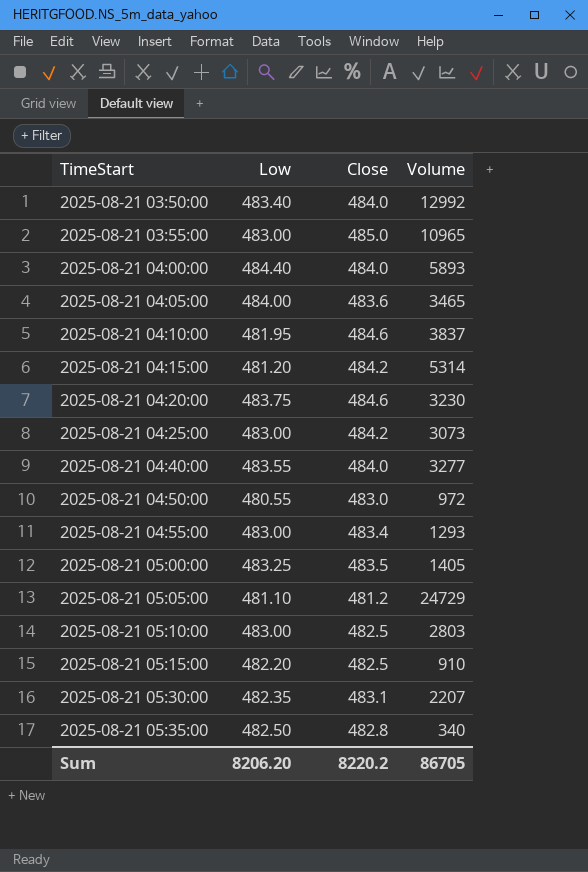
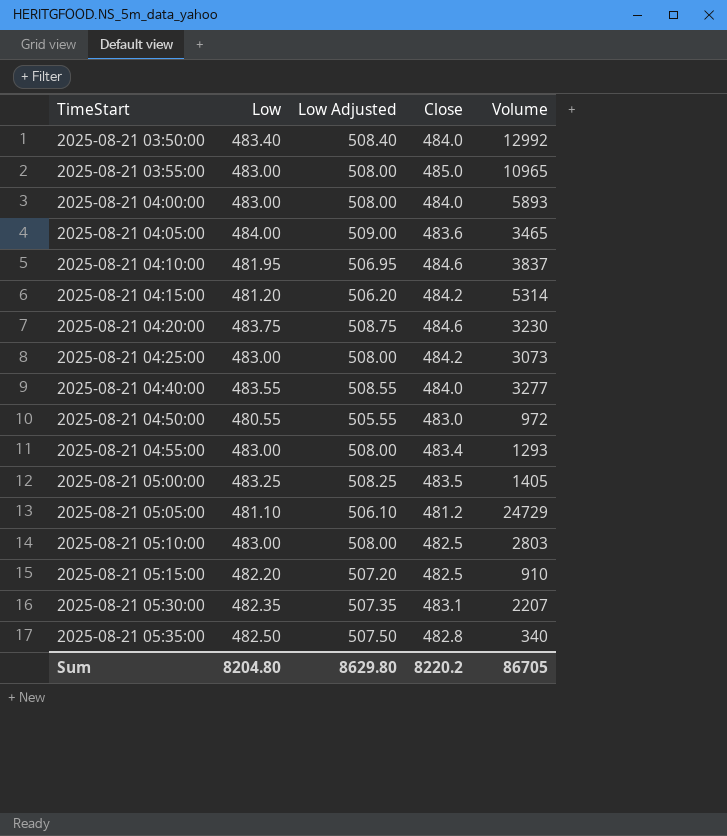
column Low Adjusted | formula: none -> [Low] + 25
2025-08-21 04:00:00 | Low: 484.40 -> 483.00
Sum | Low: 8206.20 -> 8204.80

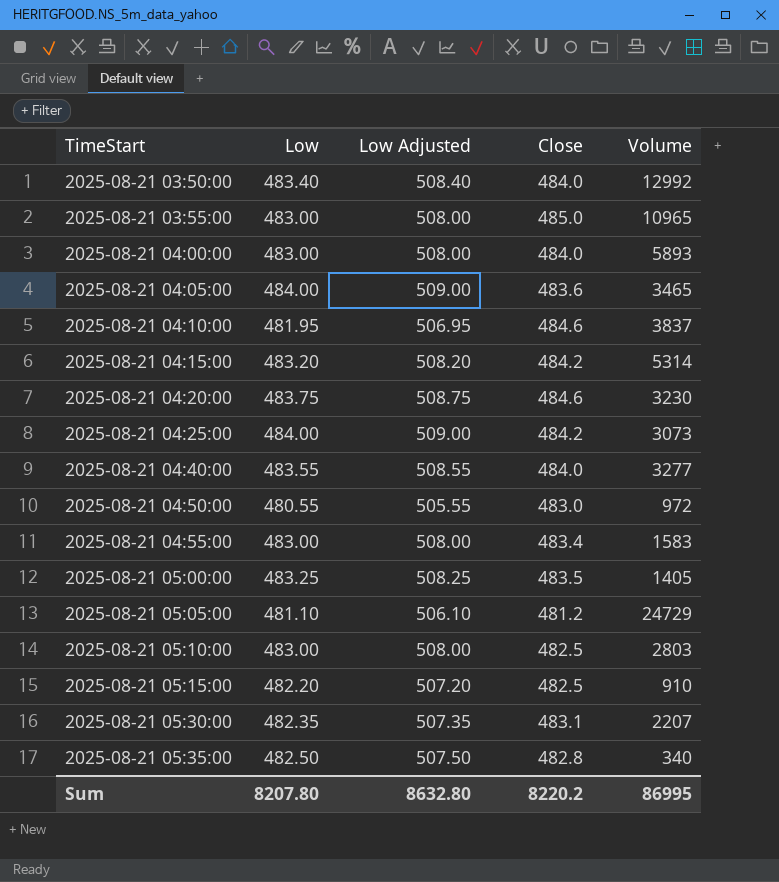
2025-08-21 04:15:00 | Low: 481.20 -> 483.20
2025-08-21 04:15:00 | Low Adjusted: 506.20 -> 508.20
2025-08-21 04:25:00 | Low: 483.00 -> 484.00
2025-08-21 04:25:00 | Low Adjusted: 508.00 -> 509.00
2025-08-21 04:55:00 | Volume: 1293 -> 1583
Sum | Low: 8204.80 -> 8207.80
Sum | Low Adjusted: 8629.80 -> 8632.80
Sum | Volume: 86705 -> 86995

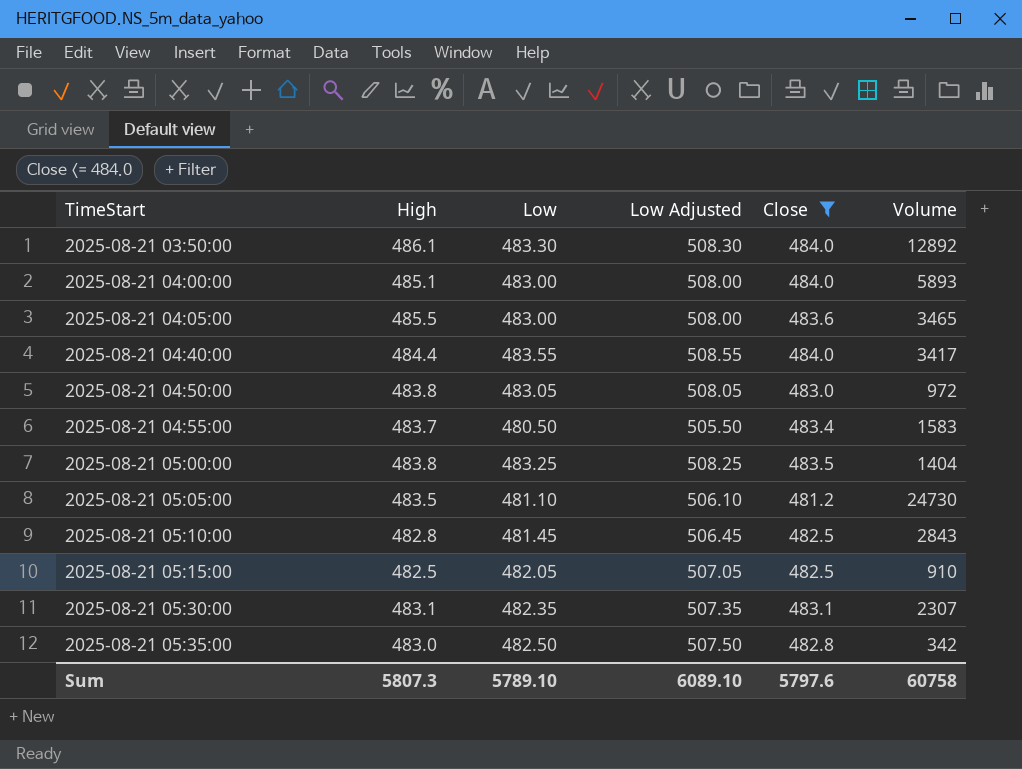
filter: none -> Close <= 484.0
column High | position: none -> 2
2025-08-21 03:50:00 | Low: 483.40 -> 483.30
2025-08-21 03:50:00 | Low Adjusted: 508.40 -> 508.30
2025-08-21 03:50:00 | Volume: 12992 -> 12892
2025-08-21 04:05:00 | Low: 484.00 -> 483.00
2025-08-21 04:05:00 | Low Adjusted: 509.00 -> 508.00
2025-08-21 04:40:00 | Volume: 3277 -> 3417
2025-08-21 04:50:00 | Low: 480.55 -> 483.05
2025-08-21 04:50:00 | Low Adjusted: 505.55 -> 508.05
2025-08-21 04:55:00 | Low: 483.00 -> 480.50
2025-08-21 04:55:00 | Low Adjusted: 508.00 -> 505.50
2025-08-21 05:00:00 | Volume: 1405 -> 1404
2025-08-21 05:05:00 | Volume: 24729 -> 24730
2025-08-21 05:10:00 | Low: 483.00 -> 481.45
2025-08-21 05:10:00 | Low Adjusted: 508.00 -> 506.45
2025-08-21 05:10:00 | Volume: 2803 -> 2843
2025-08-21 05:15:00 | Low: 482.20 -> 482.05
2025-08-21 05:15:00 | Low Adjusted: 507.20 -> 507.05
2025-08-21 05:30:00 | Volume: 2207 -> 2307
2025-08-21 05:35:00 | Volume: 340 -> 342
Sum | Low: 8207.80 -> 5789.10
Sum | Low Adjusted: 8632.80 -> 6089.10
Sum | Close: 8220.2 -> 5797.6
Sum | Volume: 86995 -> 60758

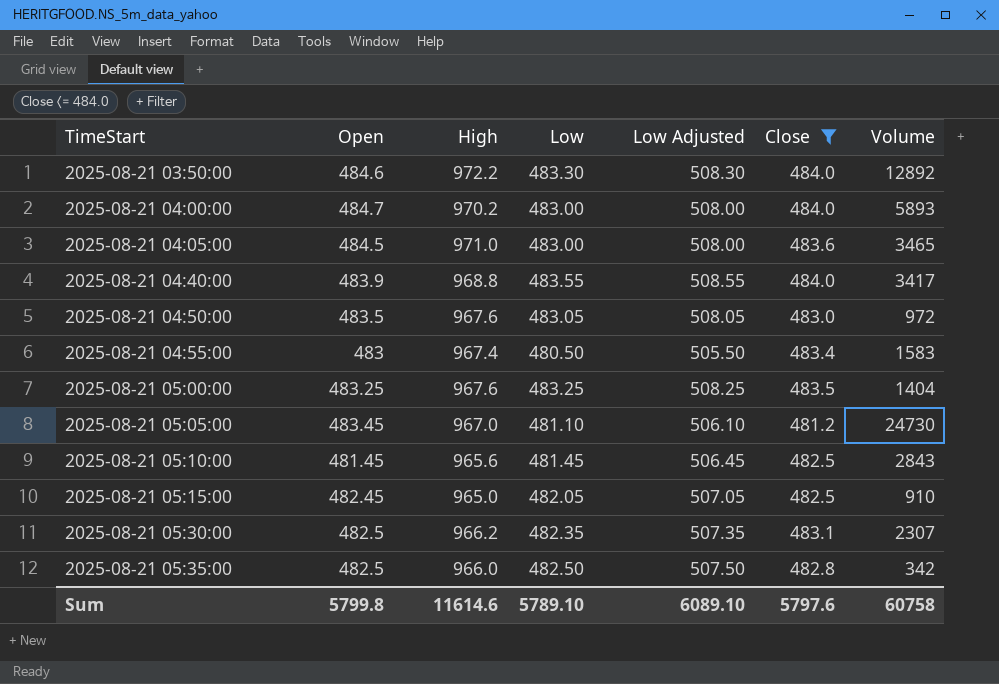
column Open | position: none -> 2
2025-08-21 03:50:00 | High: 486.1 -> 972.2
2025-08-21 04:00:00 | High: 485.1 -> 970.2
2025-08-21 04:05:00 | High: 485.5 -> 971.0
2025-08-21 04:40:00 | High: 484.4 -> 968.8
2025-08-21 04:50:00 | High: 483.8 -> 967.6
2025-08-21 04:55:00 | High: 483.7 -> 967.4
2025-08-21 05:00:00 | High: 483.8 -> 967.6
2025-08-21 05:05:00 | High: 483.5 -> 967.0
2025-08-21 05:10:00 | High: 482.8 -> 965.6
2025-08-21 05:15:00 | High: 482.5 -> 965.0
2025-08-21 05:30:00 | High: 483.1 -> 966.2
2025-08-21 05:35:00 | High: 483.0 -> 966.0
Sum | High: 5807.3 -> 11614.6

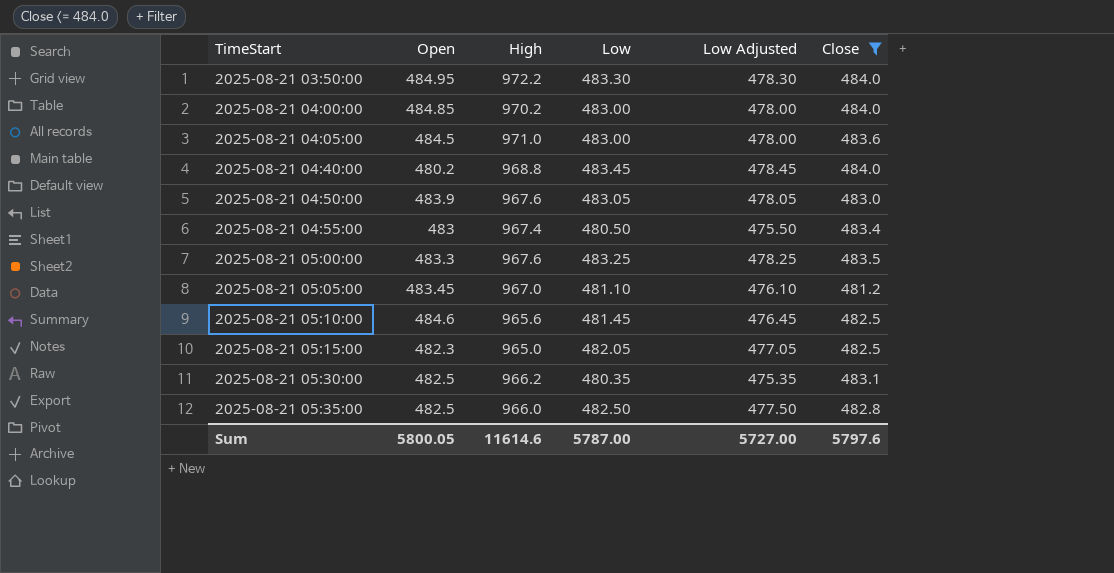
column Volume | position: 7 -> none
column Low Adjusted | formula: [Low] + 25 -> [Low] - 5
2025-08-21 03:50:00 | Open: 484.6 -> 484.95
2025-08-21 04:00:00 | Open: 484.7 -> 484.85
2025-08-21 04:40:00 | Open: 483.9 -> 480.2
2025-08-21 04:40:00 | Low: 483.55 -> 483.45
2025-08-21 04:50:00 | Open: 483.5 -> 483.9
2025-08-21 05:00:00 | Open: 483.25 -> 483.3
2025-08-21 05:10:00 | Open: 481.45 -> 484.6
2025-08-21 05:15:00 | Open: 482.45 -> 482.3
2025-08-21 05:30:00 | Low: 482.35 -> 480.35
Sum | Open: 5799.8 -> 5800.05
Sum | Low: 5789.10 -> 5787.00
Sum | Low Adjusted: 6089.10 -> 5727.00

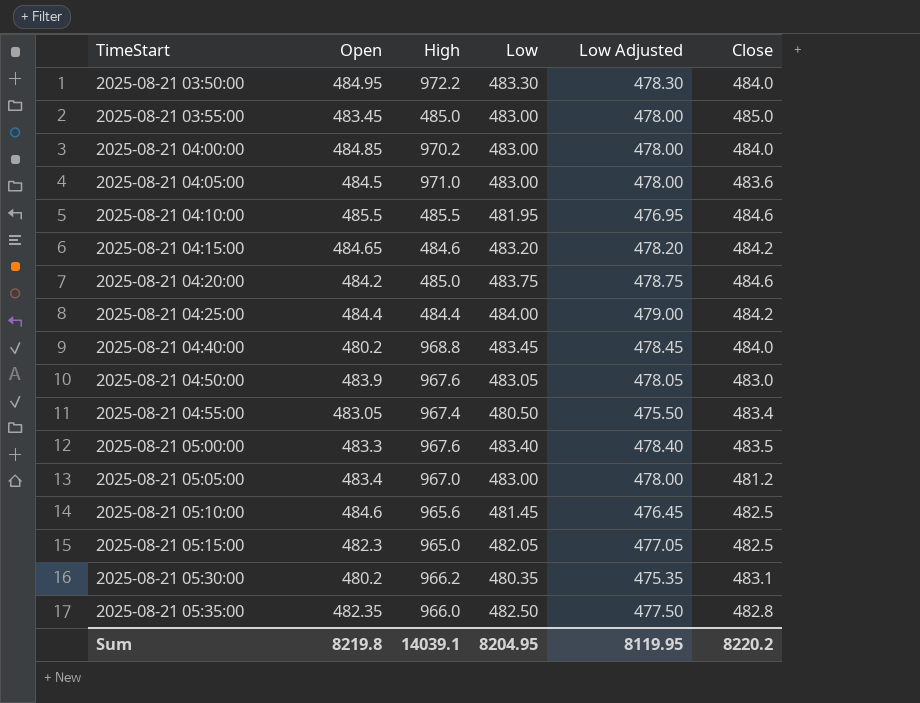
filter: Close <= 484.0 -> none
2025-08-21 04:55:00 | Open: 483 -> 483.05
2025-08-21 05:00:00 | Low: 483.25 -> 483.40
2025-08-21 05:00:00 | Low Adjusted: 478.25 -> 478.40
2025-08-21 05:05:00 | Open: 483.45 -> 483.4
2025-08-21 05:05:00 | Low: 481.10 -> 483.00
2025-08-21 05:05:00 | Low Adjusted: 476.10 -> 478.00
2025-08-21 05:30:00 | Open: 482.5 -> 480.2
2025-08-21 05:35:00 | Open: 482.5 -> 482.35
Sum | Open: 5800.05 -> 8219.8
Sum | High: 11614.6 -> 14039.1
Sum | Low: 5787.00 -> 8204.95
Sum | Low Adjusted: 5727.00 -> 8119.95
Sum | Close: 5797.6 -> 8220.2

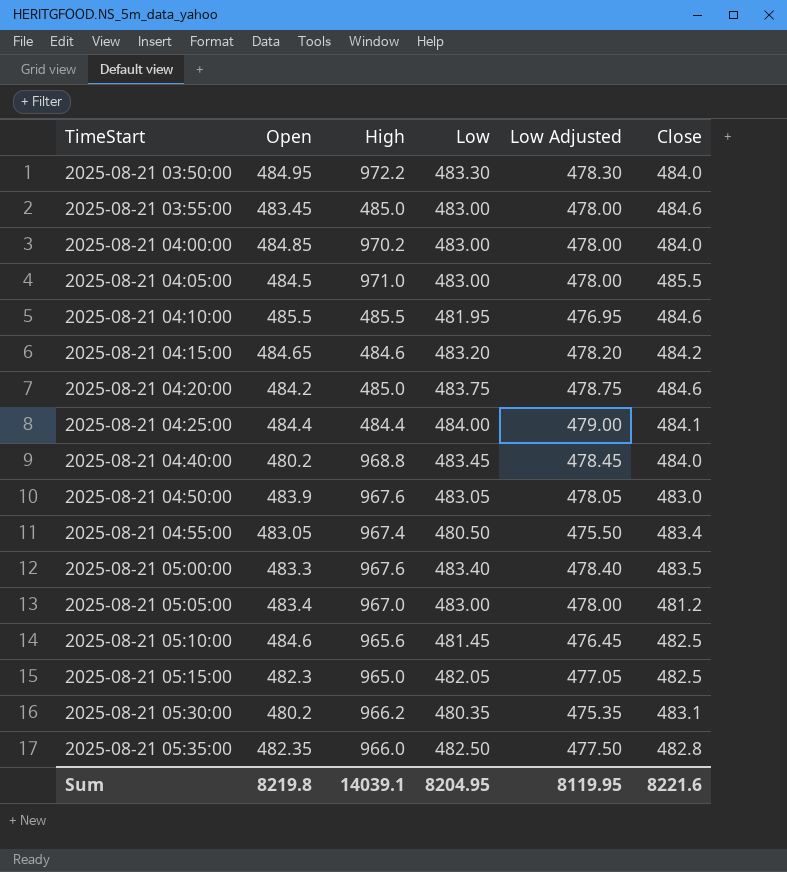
2025-08-21 03:55:00 | Close: 485.0 -> 484.6
2025-08-21 04:05:00 | Close: 483.6 -> 485.5
2025-08-21 04:25:00 | Close: 484.2 -> 484.1
Sum | Close: 8220.2 -> 8221.6

